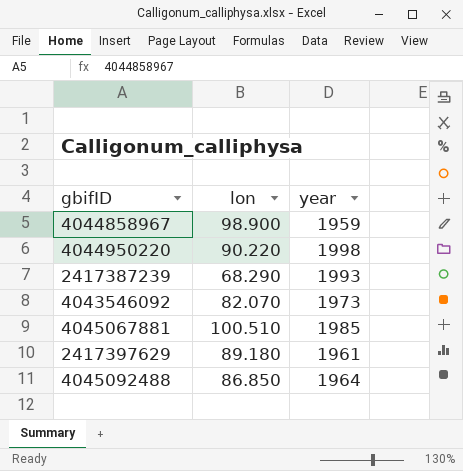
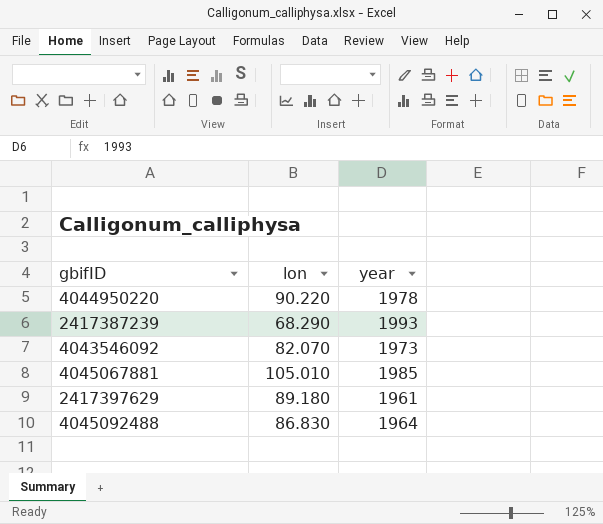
row 4044858967: 98.900 | 1959 -> none
4044950220 | year: 1998 -> 1978
4045067881 | lon: 100.510 -> 105.010
4045092488 | lon: 86.850 -> 86.830

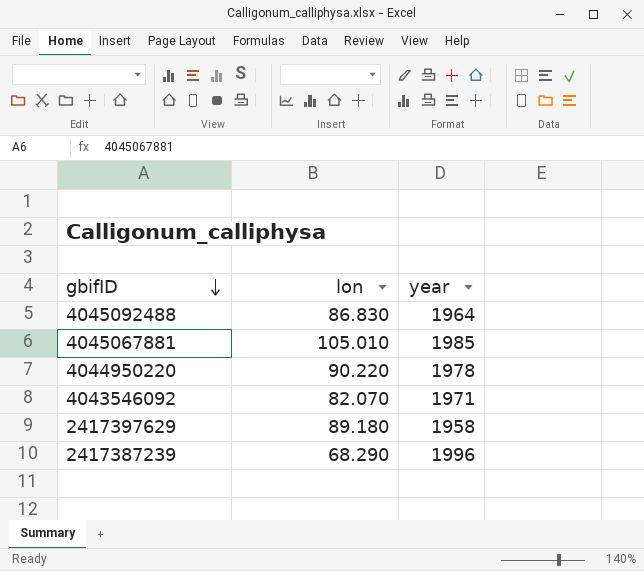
row order: none -> gbifID descending
4043546092 | year: 1973 -> 1971
2417397629 | year: 1961 -> 1958
2417387239 | year: 1993 -> 1996

